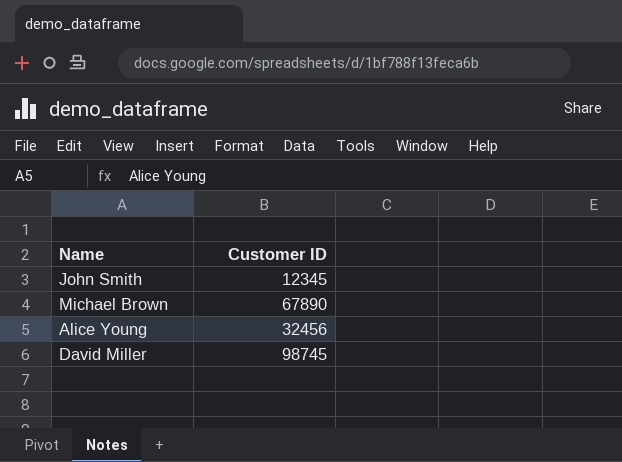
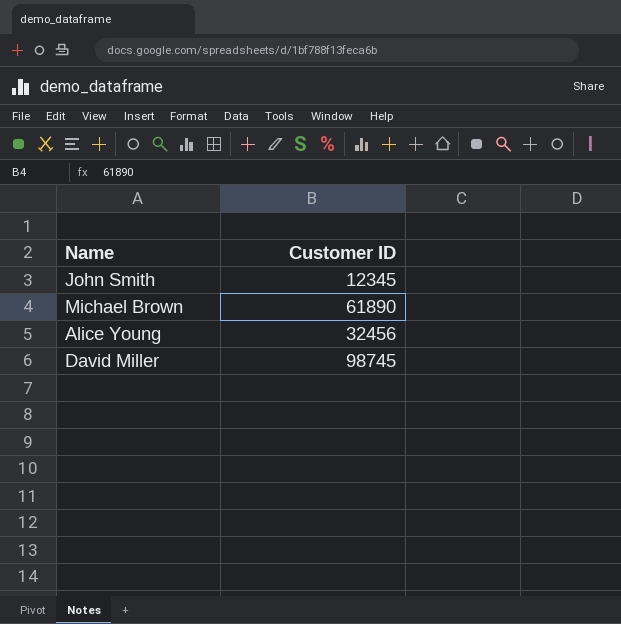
Michael Brown | Customer ID: 67890 -> 61890

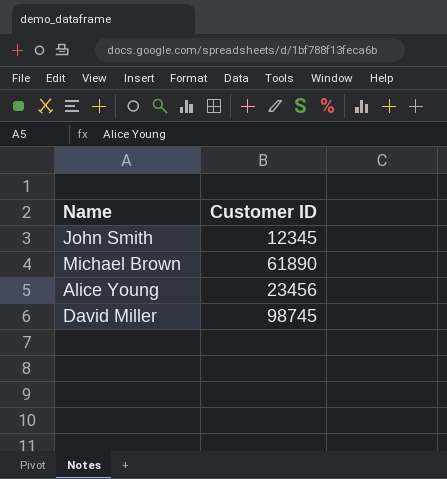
Alice Young | Customer ID: 32456 -> 23456

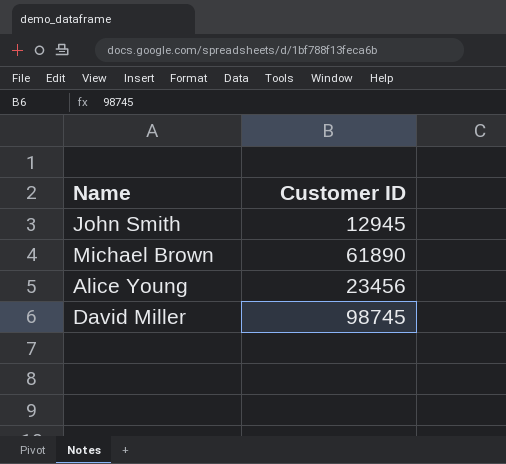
John Smith | Customer ID: 12345 -> 12945

